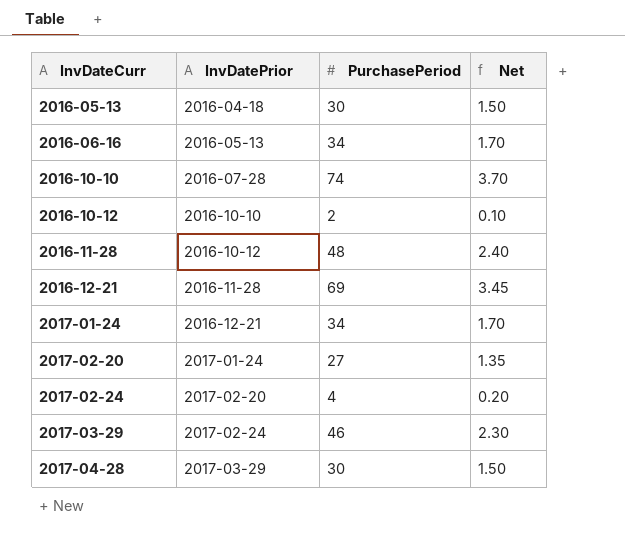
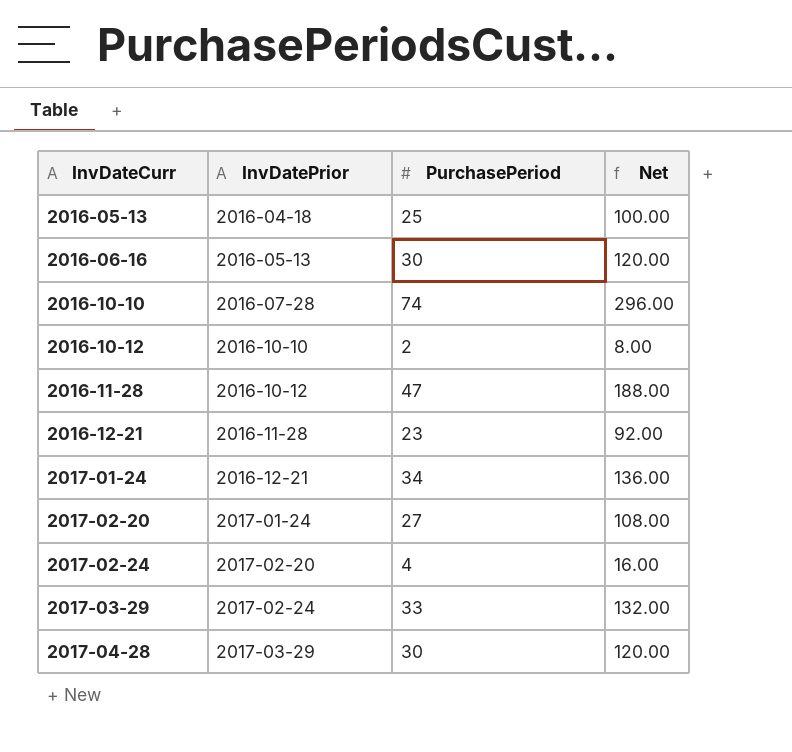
column Net | formula: [PurchasePeriod] * 0.05 -> [PurchasePeriod] * 4
2016-05-13 | PurchasePeriod: 30 -> 25
2016-06-16 | PurchasePeriod: 34 -> 30
2016-11-28 | PurchasePeriod: 48 -> 47
2016-12-21 | PurchasePeriod: 69 -> 23
2017-03-29 | PurchasePeriod: 46 -> 33

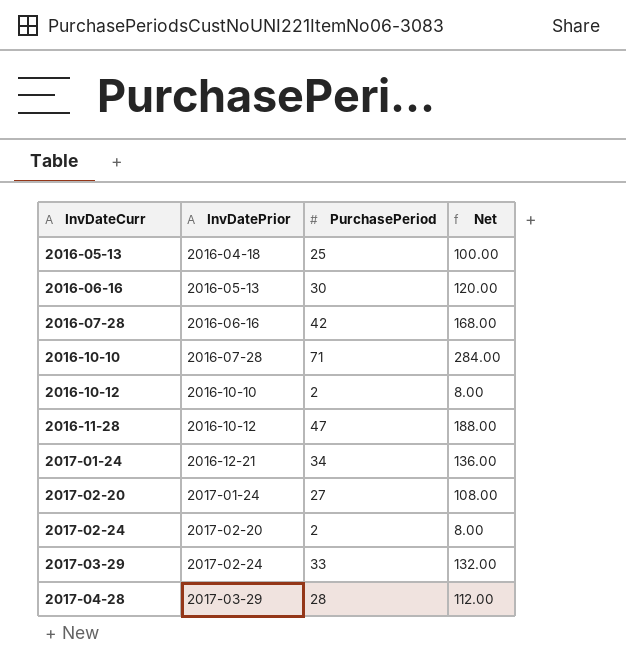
row 2016-12-21: 2016-11-28 | 23 | 92.00 -> none
row 2016-07-28: none -> 2016-06-16 | 42 | 168.00
2016-10-10 | PurchasePeriod: 74 -> 71
2016-10-10 | Net: 296.00 -> 284.00
2017-02-24 | PurchasePeriod: 4 -> 2
2017-02-24 | Net: 16.00 -> 8.00
2017-04-28 | PurchasePeriod: 30 -> 28
2017-04-28 | Net: 120.00 -> 112.00

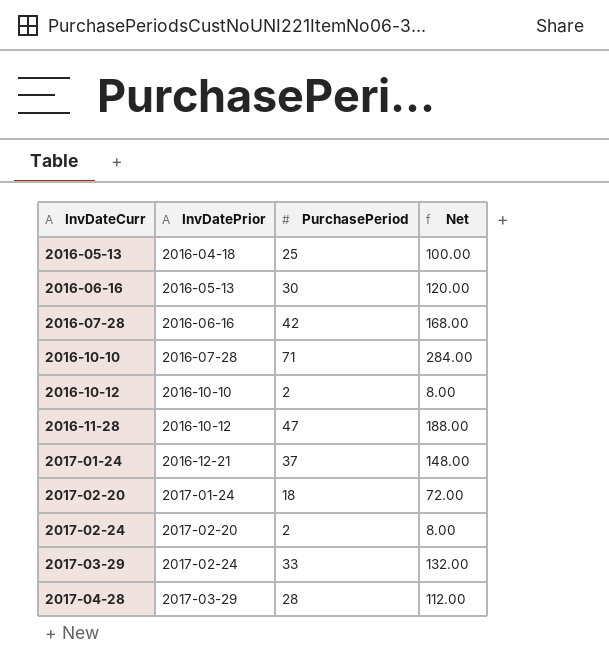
2017-01-24 | PurchasePeriod: 34 -> 37
2017-01-24 | Net: 136.00 -> 148.00
2017-02-20 | PurchasePeriod: 27 -> 18
2017-02-20 | Net: 108.00 -> 72.00

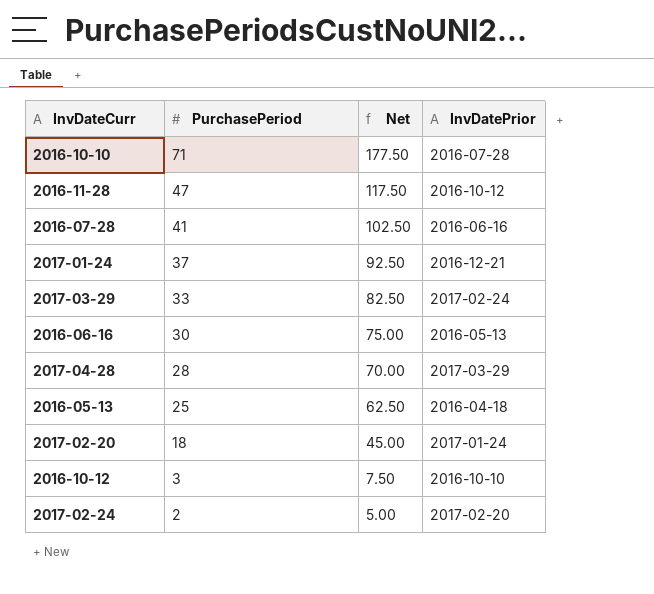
row order: InvDateCurr ascending -> PurchasePeriod descending
column Net | formula: [PurchasePeriod] * 4 -> [PurchasePeriod] * 2.5
column InvDatePrior | position: 2 -> 4
2016-07-28 | PurchasePeriod: 42 -> 41
2016-10-12 | PurchasePeriod: 2 -> 3

